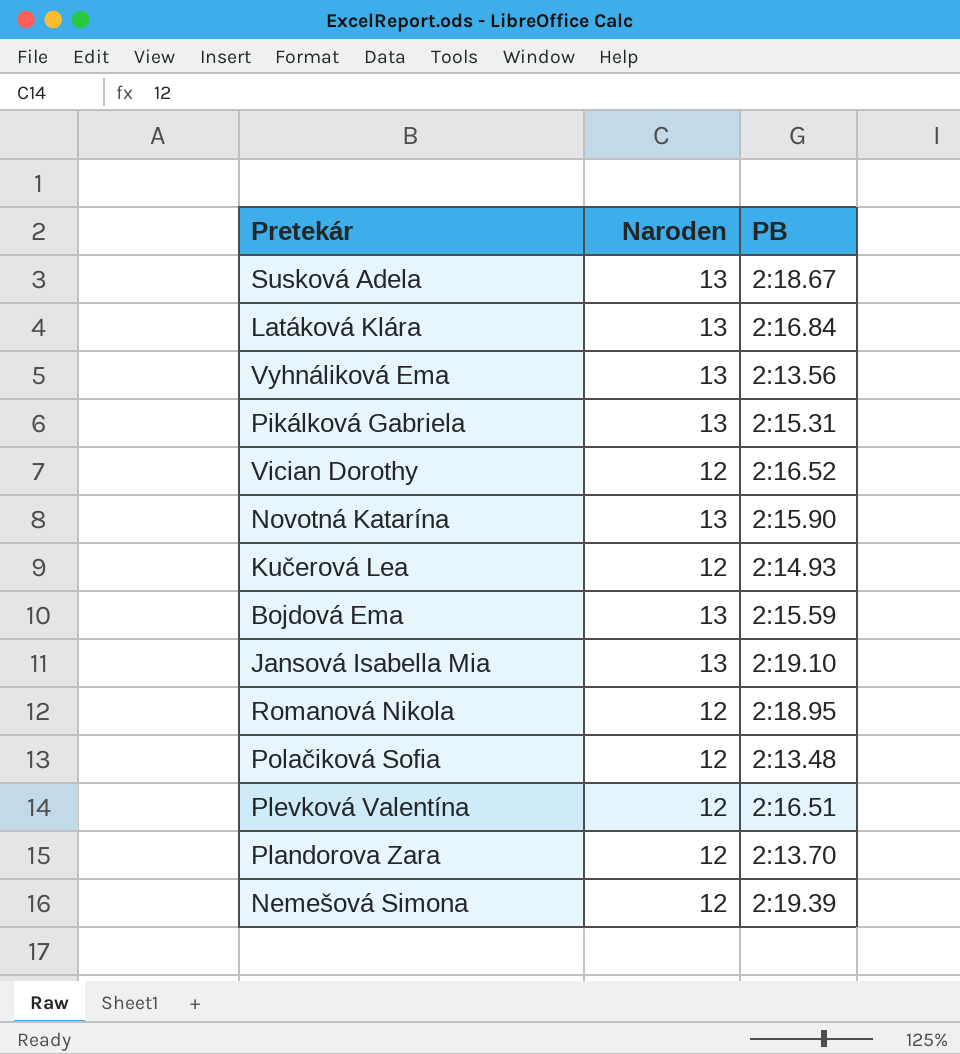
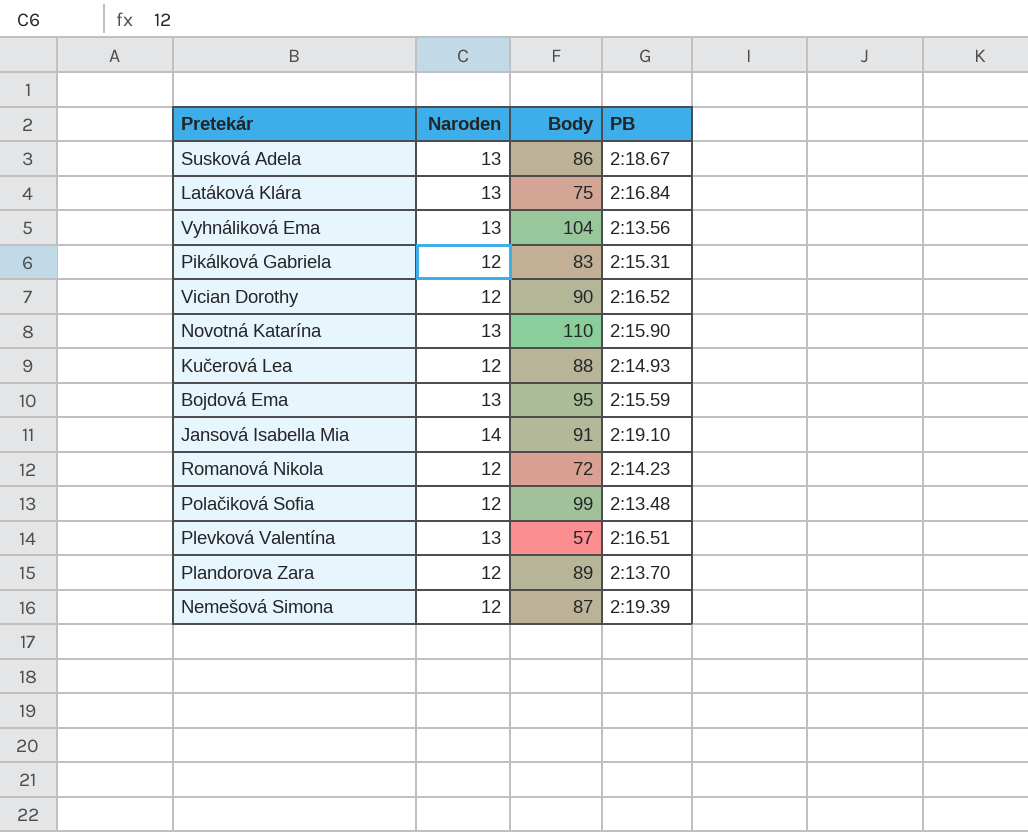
column Body | position: none -> 3
Pikálková Gabriela | Naroden: 13 -> 12
Jansová Isabella Mia | Naroden: 13 -> 14
Romanová Nikola | PB: 2:18.95 -> 2:14.23
Plevková Valentína | Naroden: 12 -> 13

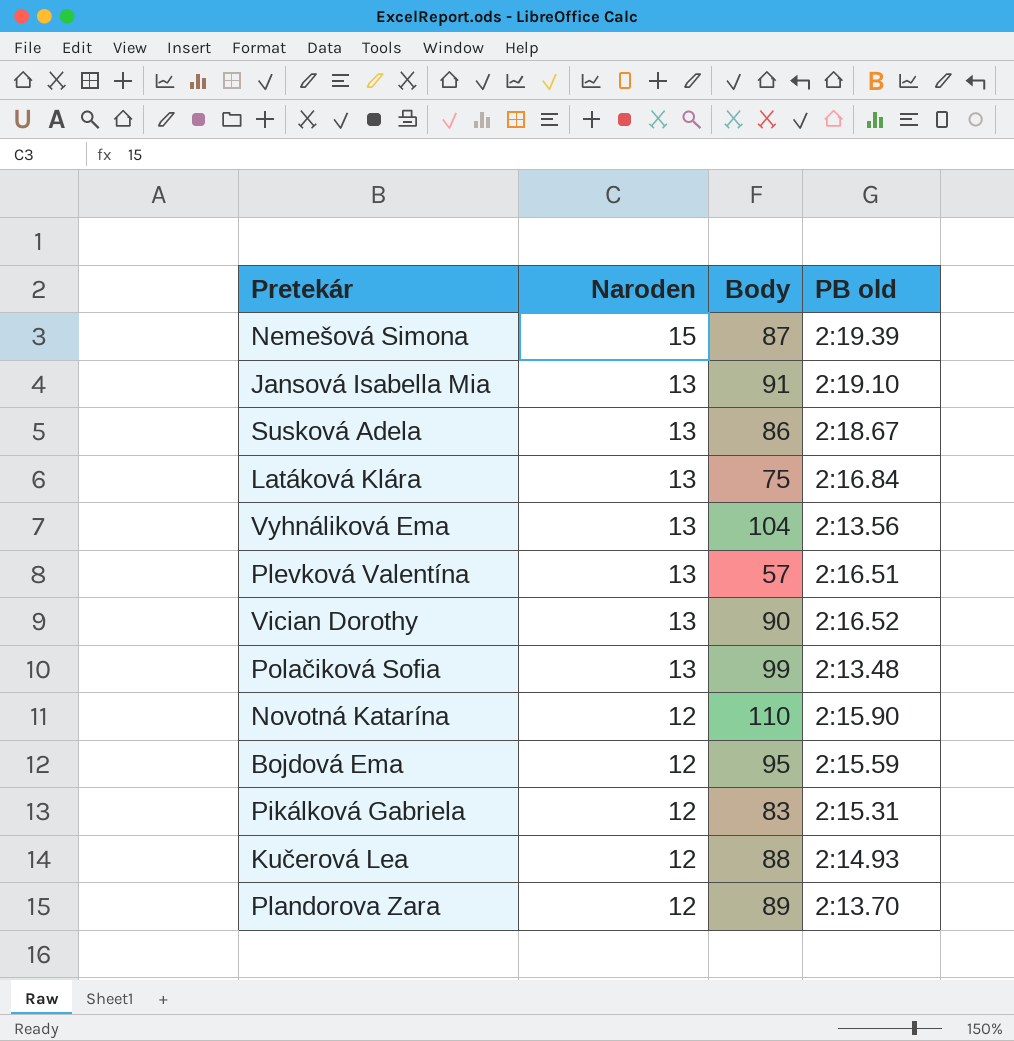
row order: none -> Naroden descending
column name: PB -> PB old
row Romanová Nikola: 12 | 72 | 2:14.23 -> none
Nemešová Simona | Naroden: 12 -> 15
Jansová Isabella Mia | Naroden: 14 -> 13
Vician Dorothy | Naroden: 12 -> 13
Polačiková Sofia | Naroden: 12 -> 13
Novotná Katarína | Naroden: 13 -> 12
Bojdová Ema | Naroden: 13 -> 12

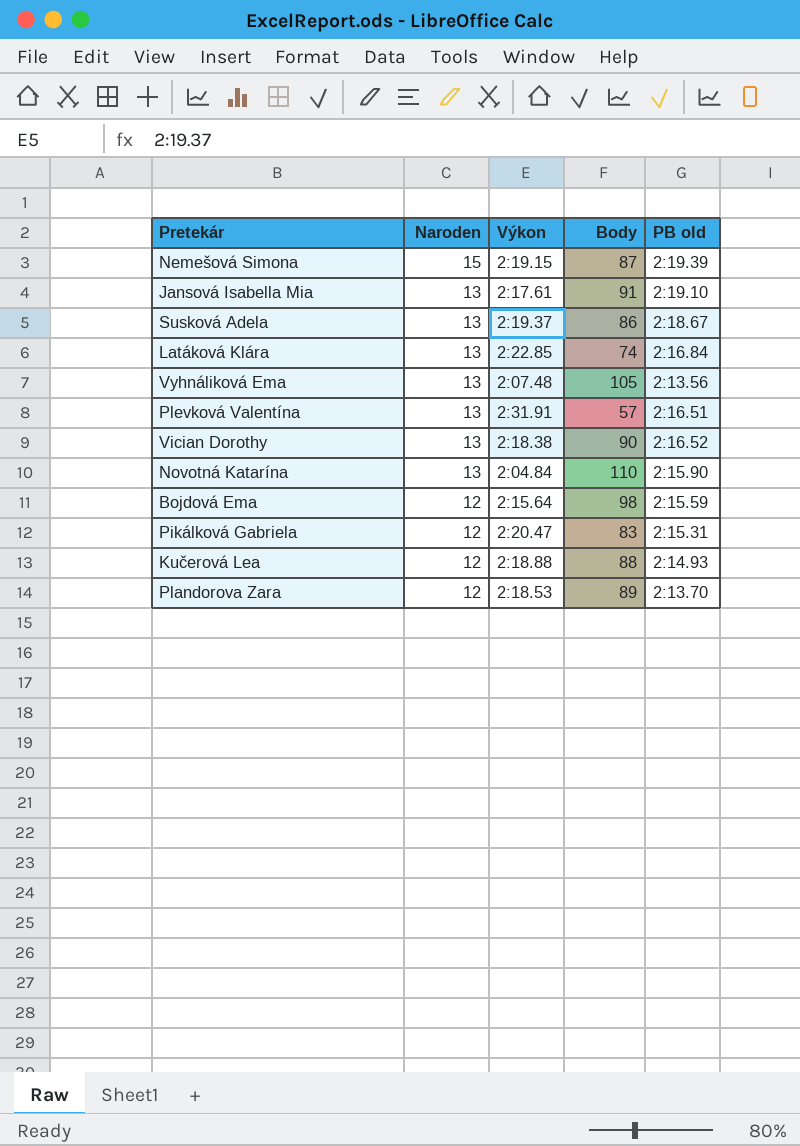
column Výkon | position: none -> 3
row Polačiková Sofia: 13 | 99 | 2:13.48 -> none
Latáková Klára | Body: 75 -> 74
Vyhnáliková Ema | Body: 104 -> 105
Novotná Katarína | Naroden: 12 -> 13
Bojdová Ema | Body: 95 -> 98

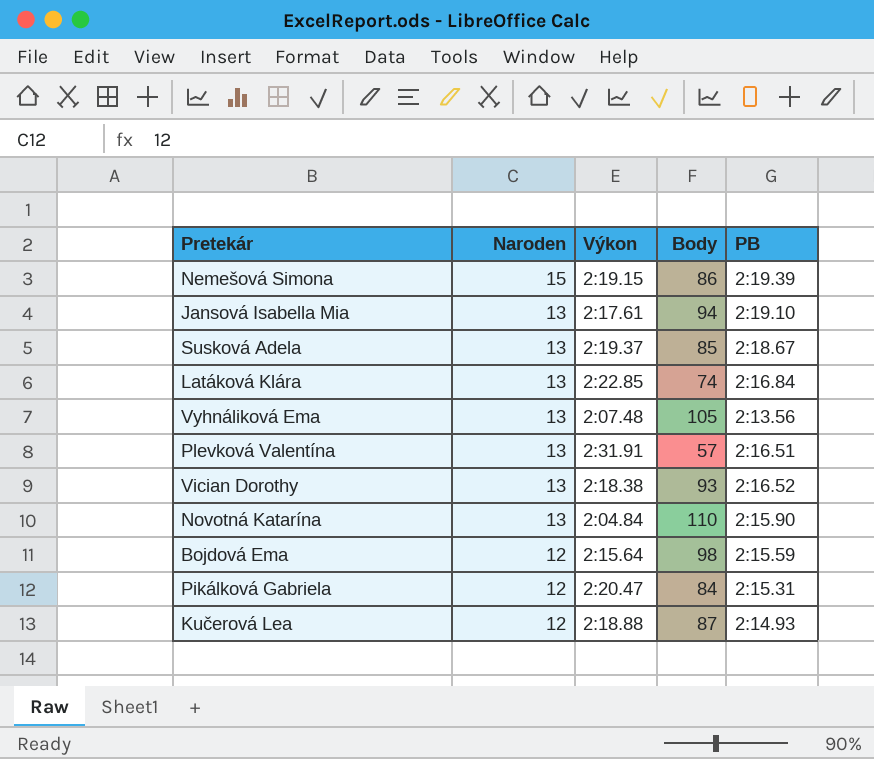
column name: PB old -> PB
row Plandorova Zara: 12 | 2:18.53 | 89 | 2:13.70 -> none
Nemešová Simona | Body: 87 -> 86
Jansová Isabella Mia | Body: 91 -> 94
Susková Adela | Body: 86 -> 85
Vician Dorothy | Body: 90 -> 93
Pikálková Gabriela | Body: 83 -> 84
Kučerová Lea | Body: 88 -> 87

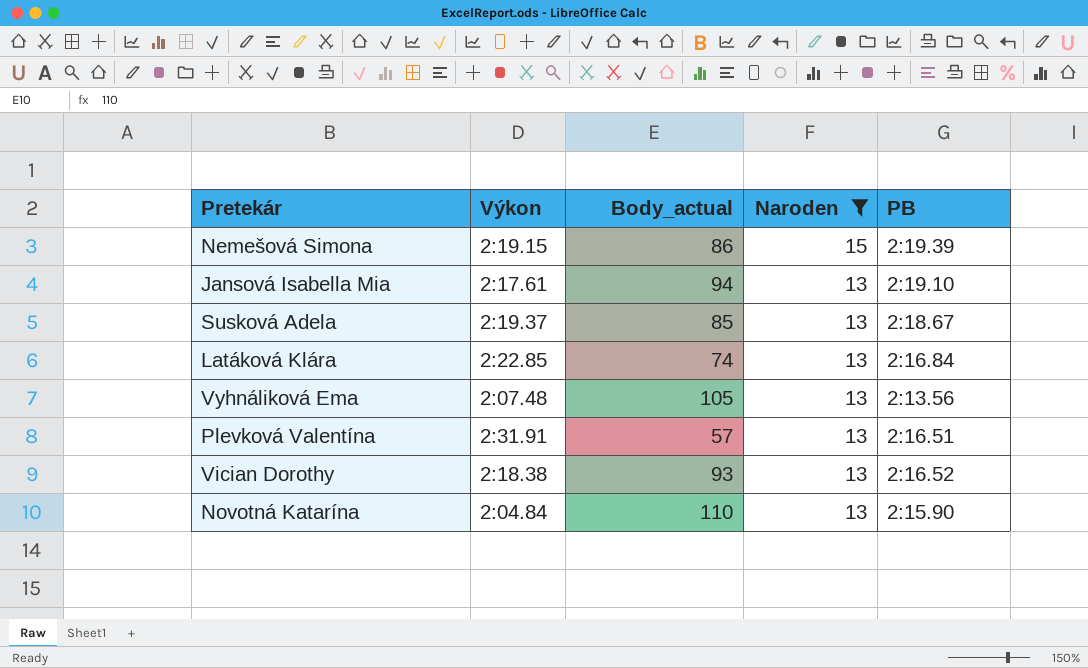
filter: none -> Naroden != 12
column name: Body -> Body_actual
column Naroden | position: 2 -> 4

